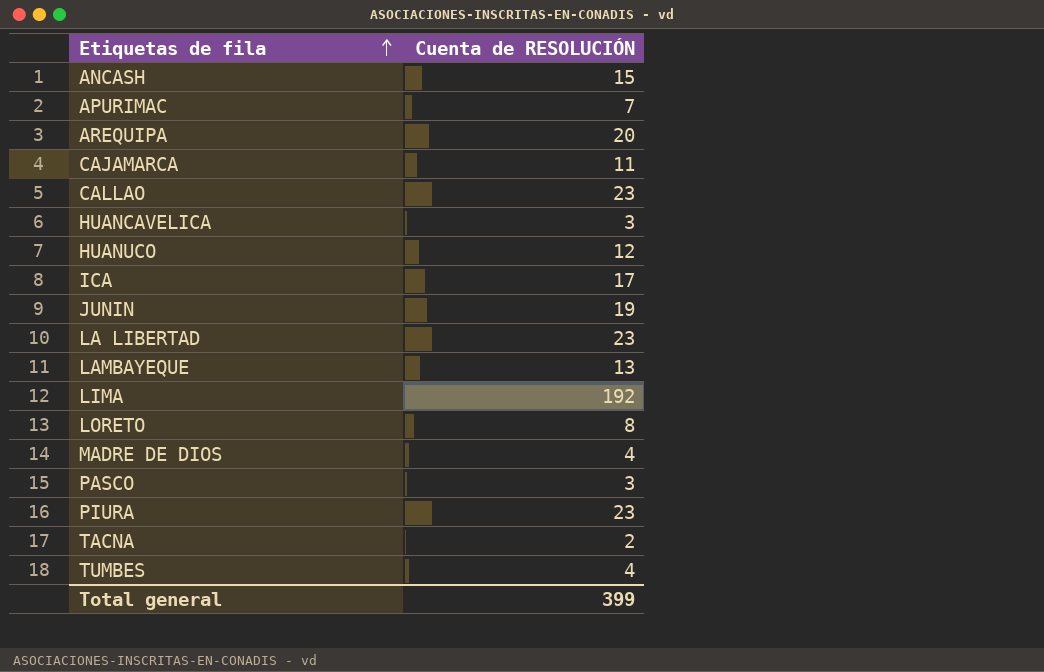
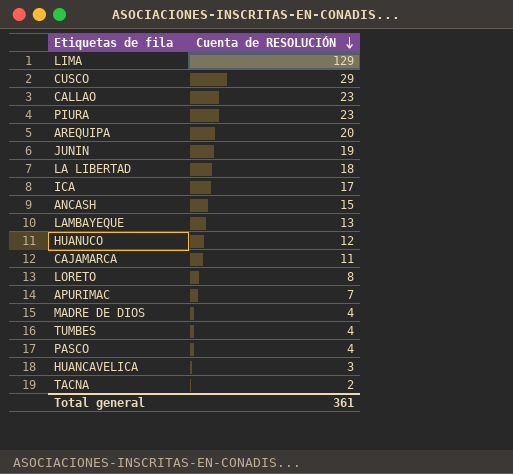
row order: Etiquetas de fila ascending -> Cuenta de RESOLUCIÓN descending
LIMA | Cuenta de RESOLUCIÓN: 192 -> 129
row CUSCO: none -> 29
LA LIBERTAD | Cuenta de RESOLUCIÓN: 23 -> 18
PASCO | Cuenta de RESOLUCIÓN: 3 -> 4
Total general | Cuenta de RESOLUCIÓN: 399 -> 361

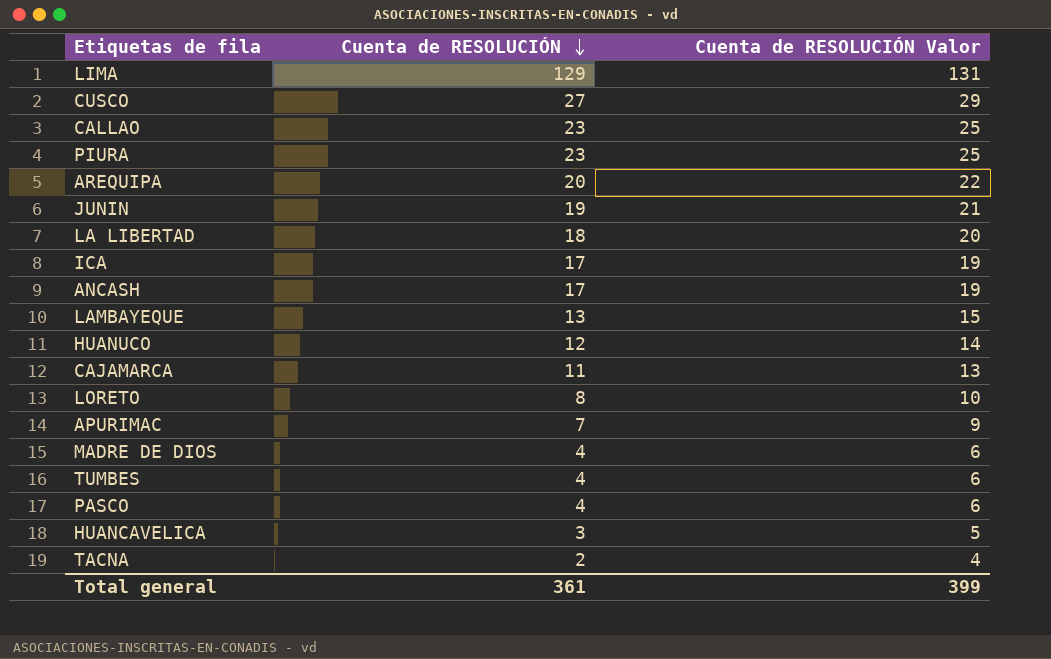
column Cuenta de RESOLUCIÓN Valor | formula: none -> [Cuenta de RESOLUCIÓN] + 2
CUSCO | Cuenta de RESOLUCIÓN: 29 -> 27
ANCASH | Cuenta de RESOLUCIÓN: 15 -> 17

